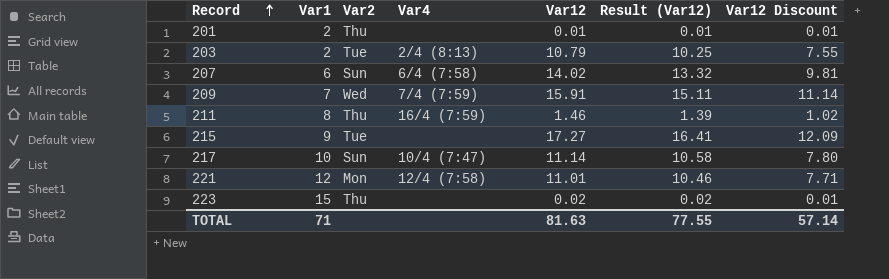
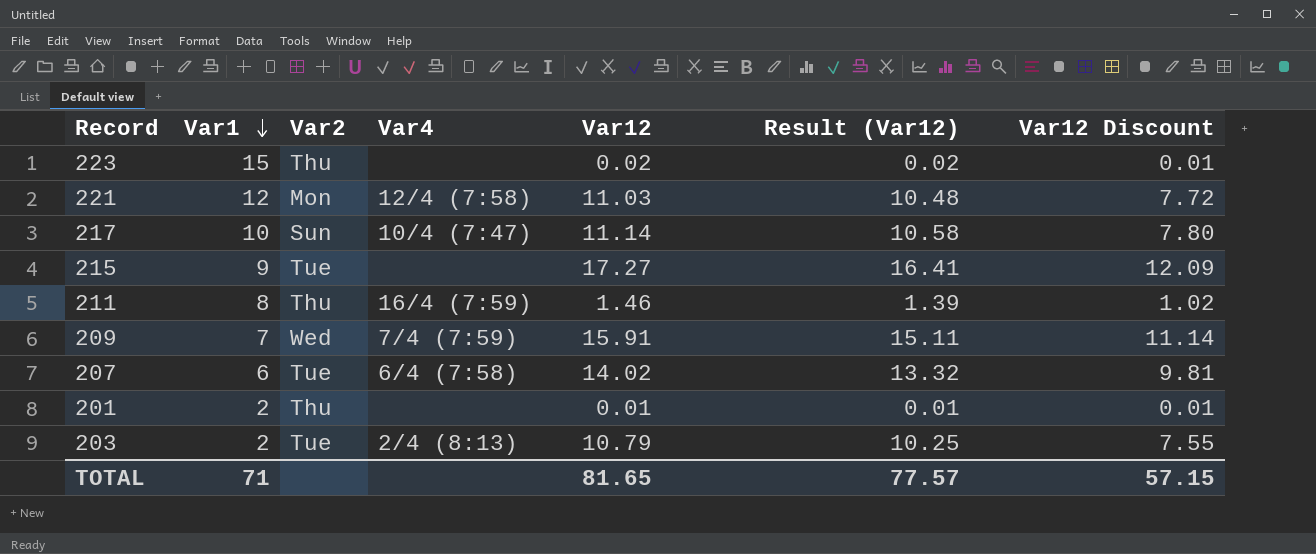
row order: Record ascending -> Var1 descending
221 | Var12: 11.01 -> 11.03
221 | Result (Var12): 10.46 -> 10.48
221 | Var12 Discount: 7.71 -> 7.72
207 | Var2: Sun -> Tue
TOTAL | Var12: 81.63 -> 81.65
TOTAL | Result (Var12): 77.55 -> 77.57
TOTAL | Var12 Discount: 57.14 -> 57.15

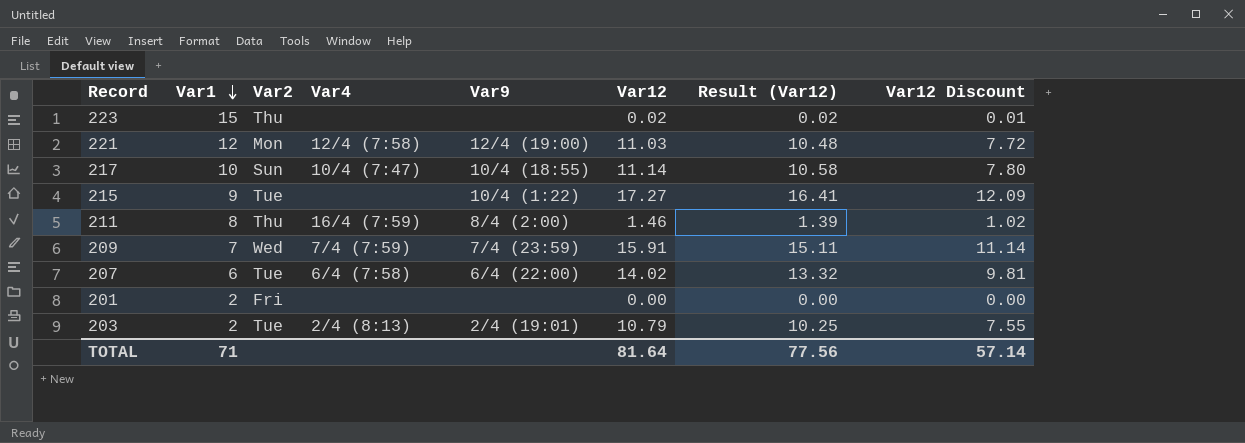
column Var9 | position: none -> 5
201 | Var2: Thu -> Fri
201 | Var12: 0.01 -> 0.00
201 | Result (Var12): 0.01 -> 0.00
201 | Var12 Discount: 0.01 -> 0.00
TOTAL | Var12: 81.65 -> 81.64
TOTAL | Result (Var12): 77.57 -> 77.56
TOTAL | Var12 Discount: 57.15 -> 57.14

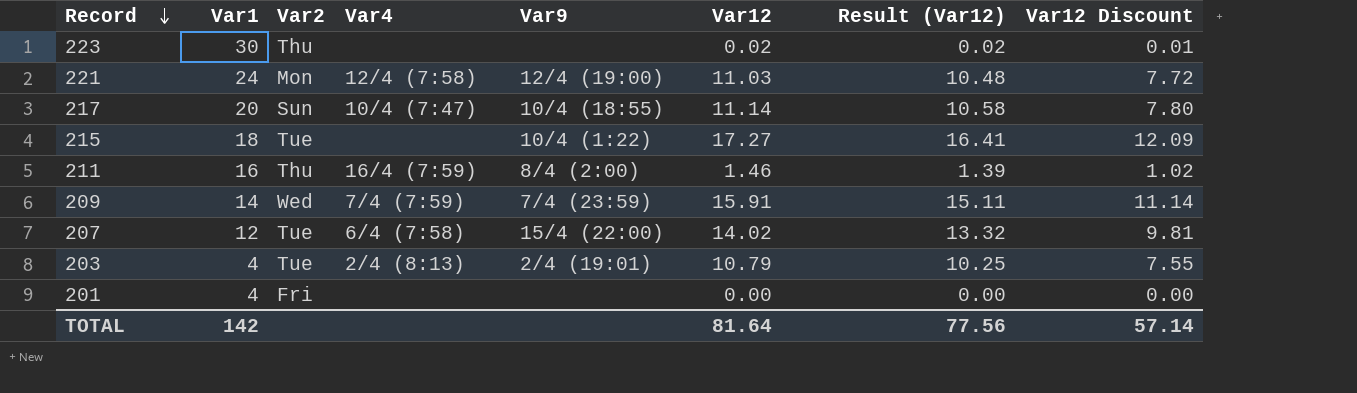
row order: Var1 descending -> Record descending
223 | Var1: 15 -> 30
221 | Var1: 12 -> 24
217 | Var1: 10 -> 20
215 | Var1: 9 -> 18
211 | Var1: 8 -> 16
209 | Var1: 7 -> 14
207 | Var1: 6 -> 12
207 | Var9: 6/4 (22:00) -> 15/4 (22:00)
203 | Var1: 2 -> 4
201 | Var1: 2 -> 4
TOTAL | Var1: 71 -> 142

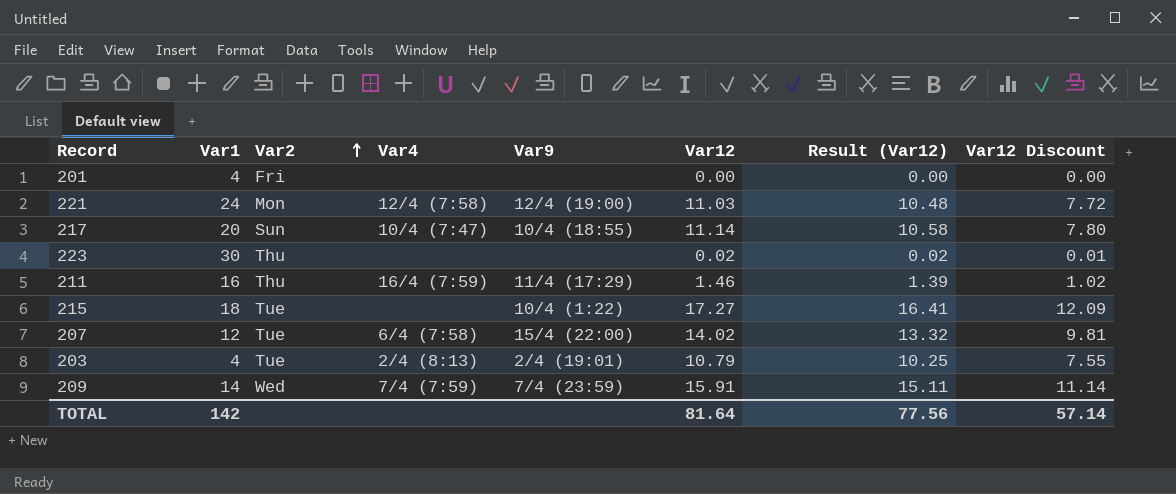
row order: Record descending -> Var2 ascending
211 | Var9: 8/4 (2:00) -> 11/4 (17:29)

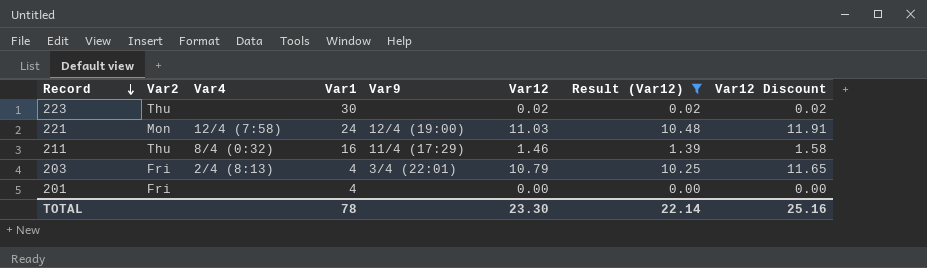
filter: none -> Result (Var12) <= 10.48
row order: Var2 ascending -> Record descending
column Var1 | position: 2 -> 4
column Var12 Discount | formula: [Var12] * 0.7 -> [Var12] * 1.08
211 | Var4: 16/4 (7:59) -> 8/4 (0:32)
203 | Var2: Tue -> Fri
203 | Var9: 2/4 (19:01) -> 3/4 (22:01)
TOTAL | Var1: 142 -> 78
TOTAL | Var12: 81.64 -> 23.30
TOTAL | Result (Var12): 77.56 -> 22.14
TOTAL | Var12 Discount: 57.14 -> 25.16

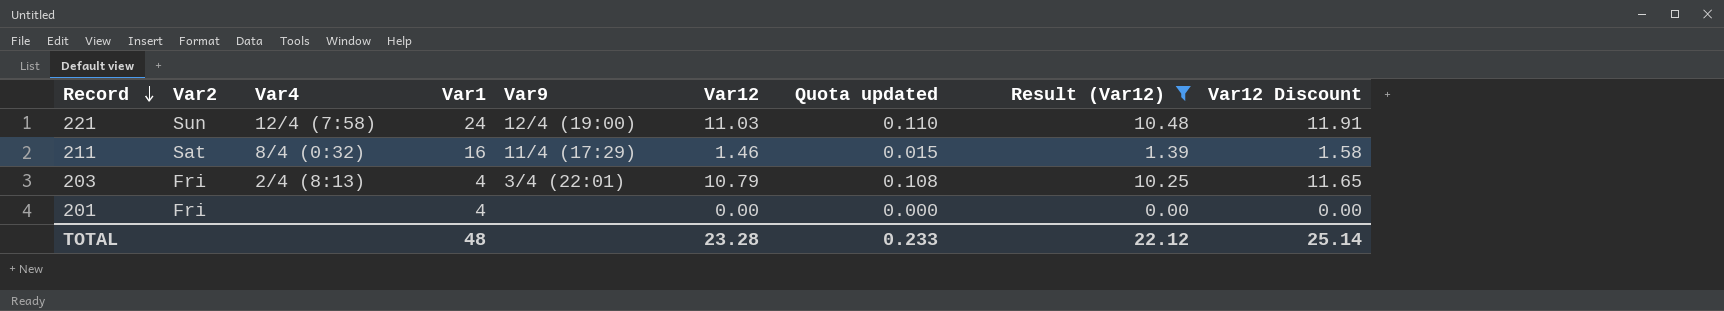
column Quota updated | formula: none -> [Var12] * 0.01
row 223: Thu | none | 30 | none | 0.02 | 0.02 | 0.02 -> none
221 | Var2: Mon -> Sun
211 | Var2: Thu -> Sat
TOTAL | Var1: 78 -> 48
TOTAL | Var12: 23.30 -> 23.28
TOTAL | Result (Var12): 22.14 -> 22.12
TOTAL | Var12 Discount: 25.16 -> 25.14

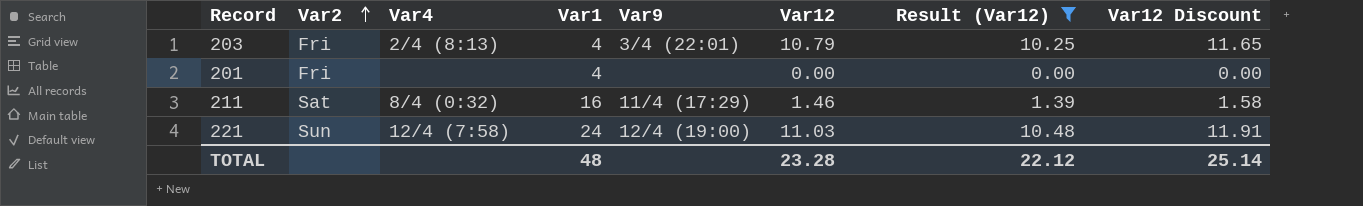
row order: Record descending -> Var2 ascending
column Quota updated | formula: [Var12] * 0.01 -> none

